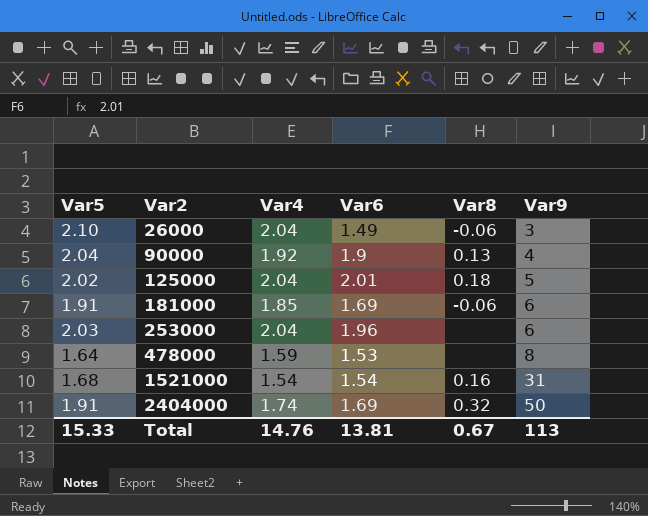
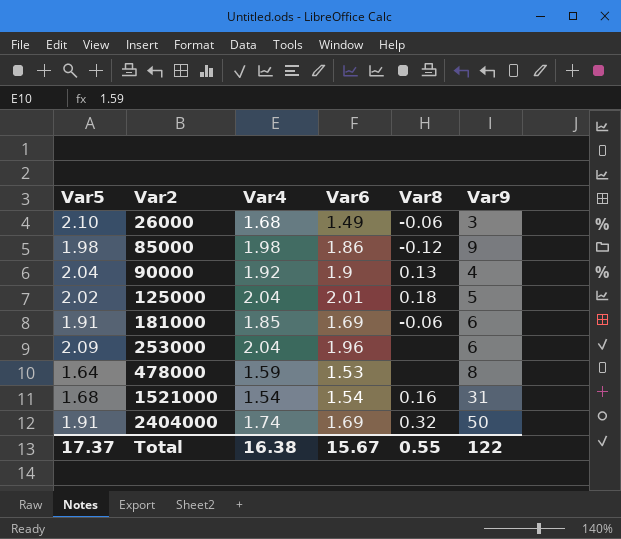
26000 | Var4: 2.04 -> 1.68
row 85000: none -> 1.98 | 1.98 | 1.86 | -0.12 | 9
253000 | Var5: 2.03 -> 2.09
Total | Var5: 15.33 -> 17.37
Total | Var4: 14.76 -> 16.38
Total | Var6: 13.81 -> 15.67
Total | Var8: 0.67 -> 0.55
Total | Var9: 113 -> 122

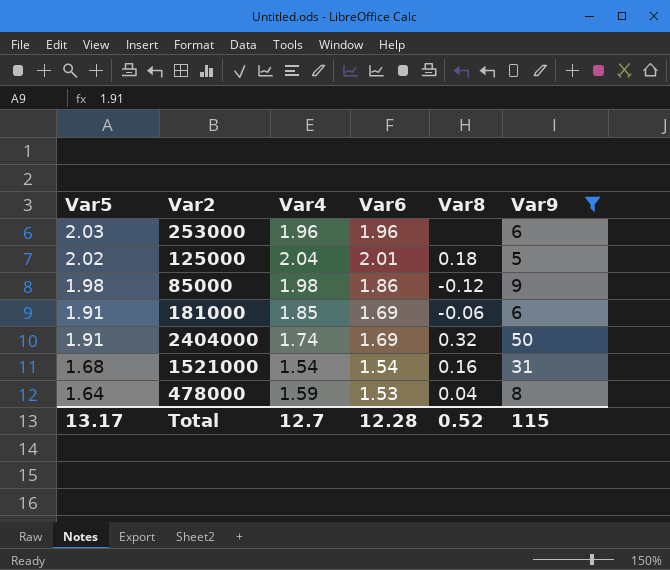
filter: none -> Var9 >= 5
row order: Var2 ascending -> Var5 descending
253000 | Var5: 2.09 -> 2.03
253000 | Var4: 2.04 -> 1.96
478000 | Var8: none -> 0.04
Total | Var5: 17.37 -> 13.17
Total | Var4: 16.38 -> 12.7
Total | Var6: 15.67 -> 12.28
Total | Var8: 0.55 -> 0.52
Total | Var9: 122 -> 115

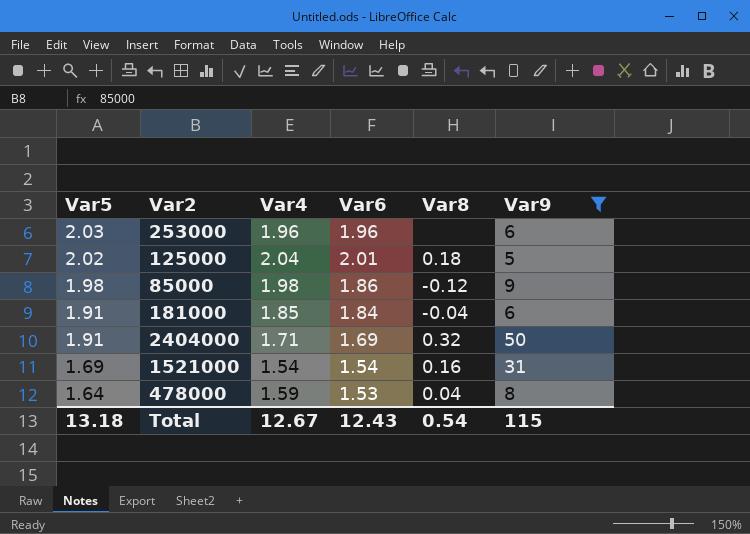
181000 | Var6: 1.69 -> 1.84
181000 | Var8: -0.06 -> -0.04
2404000 | Var4: 1.74 -> 1.71
1521000 | Var5: 1.68 -> 1.69
Total | Var5: 13.17 -> 13.18
Total | Var4: 12.7 -> 12.67
Total | Var6: 12.28 -> 12.43
Total | Var8: 0.52 -> 0.54

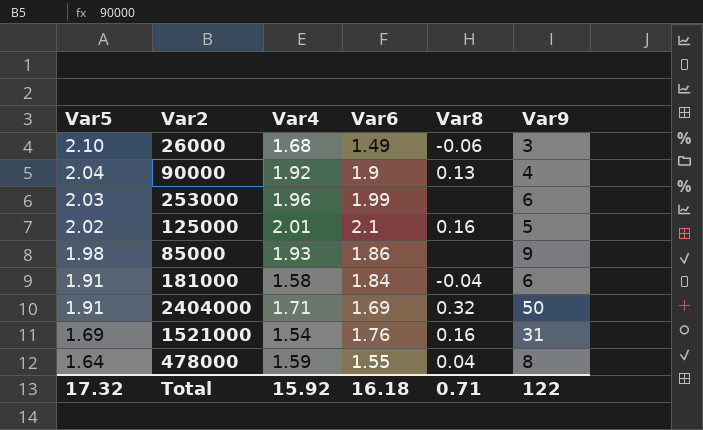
filter: Var9 >= 5 -> none
253000 | Var6: 1.96 -> 1.99
125000 | Var4: 2.04 -> 2.01
125000 | Var6: 2.01 -> 2.1
125000 | Var8: 0.18 -> 0.16
85000 | Var4: 1.98 -> 1.93
85000 | Var8: -0.12 -> none
181000 | Var4: 1.85 -> 1.58
1521000 | Var6: 1.54 -> 1.76
478000 | Var6: 1.53 -> 1.55
Total | Var5: 13.18 -> 17.32
Total | Var4: 12.67 -> 15.92
Total | Var6: 12.43 -> 16.18
Total | Var8: 0.54 -> 0.71
Total | Var9: 115 -> 122

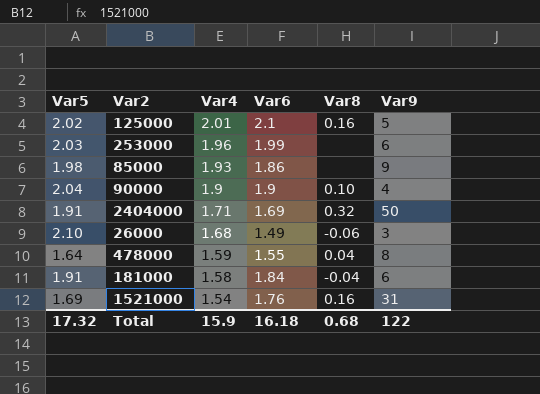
row order: Var5 descending -> Var4 descending
90000 | Var4: 1.92 -> 1.9
90000 | Var8: 0.13 -> 0.10
Total | Var4: 15.92 -> 15.9
Total | Var8: 0.71 -> 0.68

